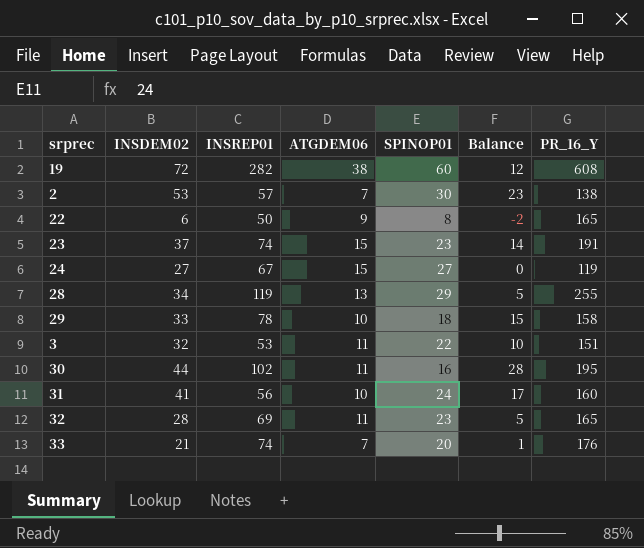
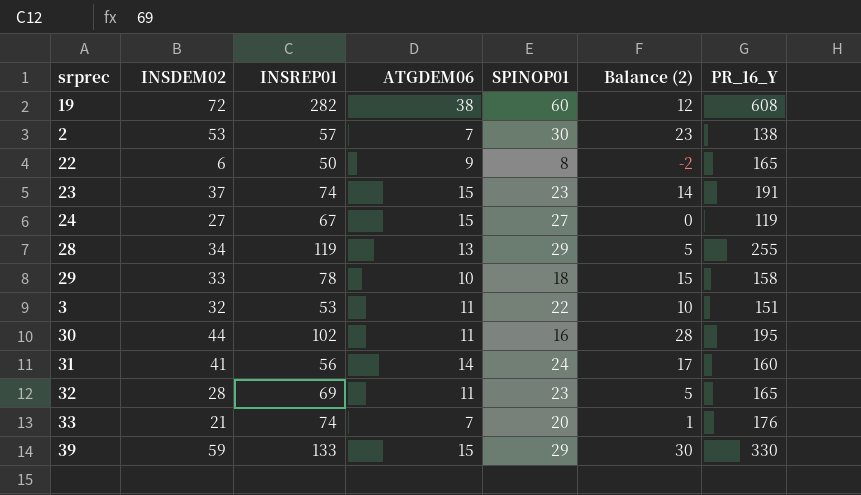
column name: Balance -> Balance (2)
31 | ATGDEM06: 10 -> 14
row 39: none -> 59 | 133 | 15 | 29 | 30 | 330

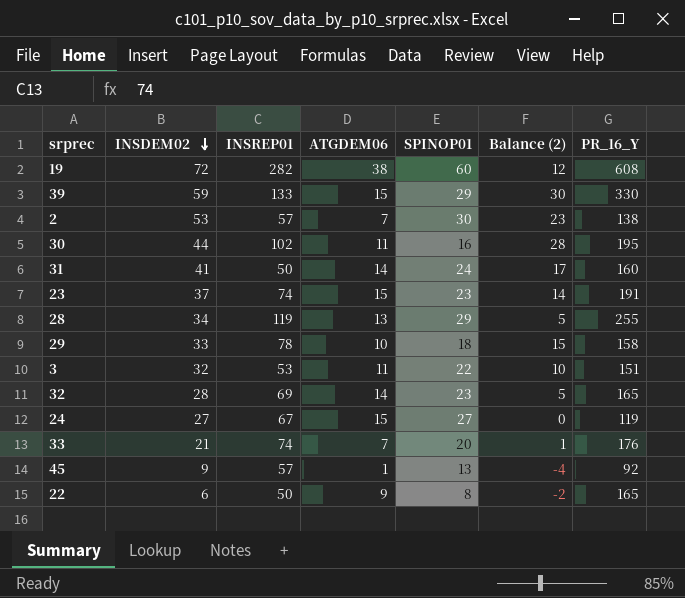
row order: none -> INSDEM02 descending
31 | INSREP01: 56 -> 50
32 | ATGDEM06: 11 -> 14
row 45: none -> 9 | 57 | 1 | 13 | -4 | 92

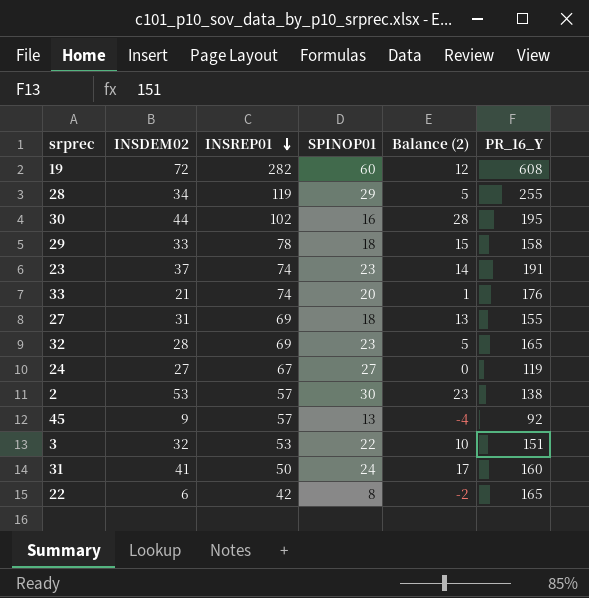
row order: INSDEM02 descending -> INSREP01 descending
column ATGDEM06 | position: 4 -> none
row 39: 59 | 133 | 15 | 29 | 30 | 330 -> none
row 27: none -> 31 | 69 | 18 | 13 | 155
22 | INSREP01: 50 -> 42

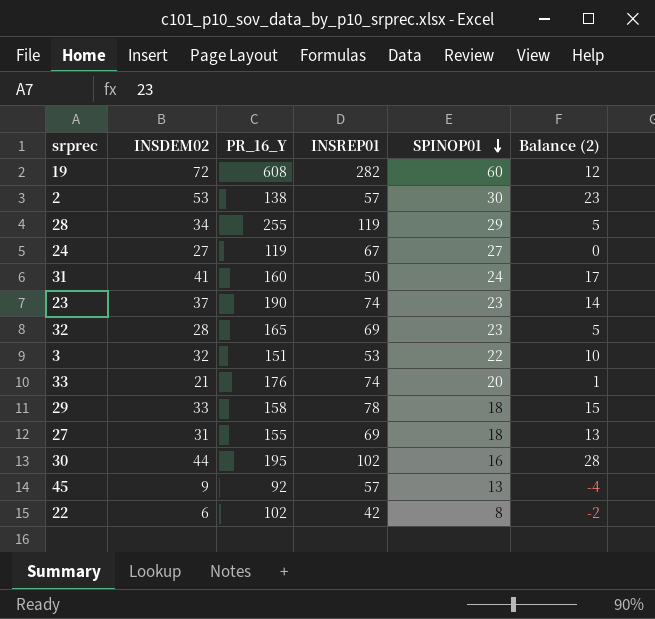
row order: INSREP01 descending -> SPINOP01 descending
column PR_16_Y | position: 6 -> 3
23 | PR_16_Y: 191 -> 190
22 | PR_16_Y: 165 -> 102

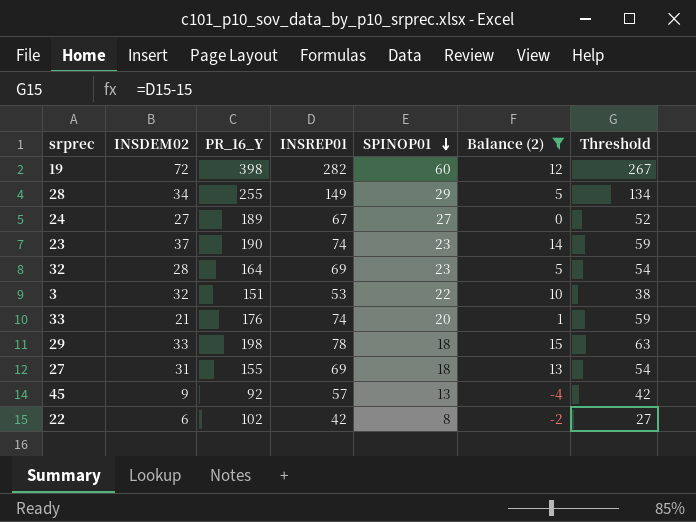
filter: none -> Balance (2) <= 15
column Threshold | formula: none -> [INSREP01] - 15
19 | PR_16_Y: 608 -> 398
28 | INSREP01: 119 -> 149
24 | PR_16_Y: 119 -> 189
32 | PR_16_Y: 165 -> 164
29 | PR_16_Y: 158 -> 198

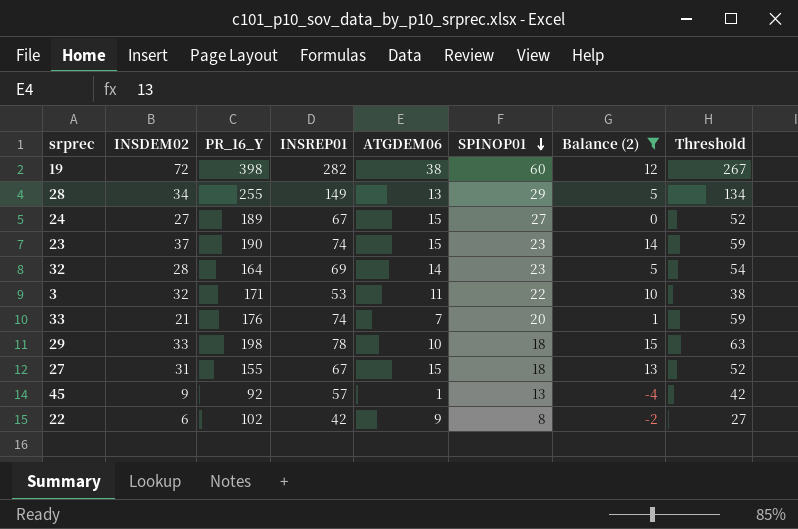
column ATGDEM06 | position: none -> 5
3 | PR_16_Y: 151 -> 171
27 | INSREP01: 69 -> 67
27 | Threshold: 54 -> 52

